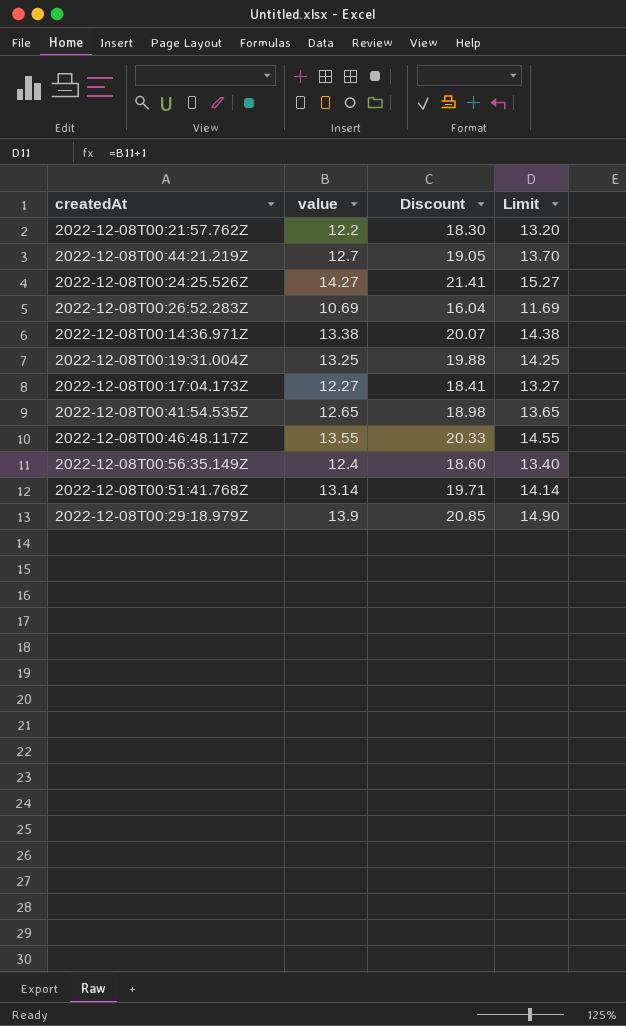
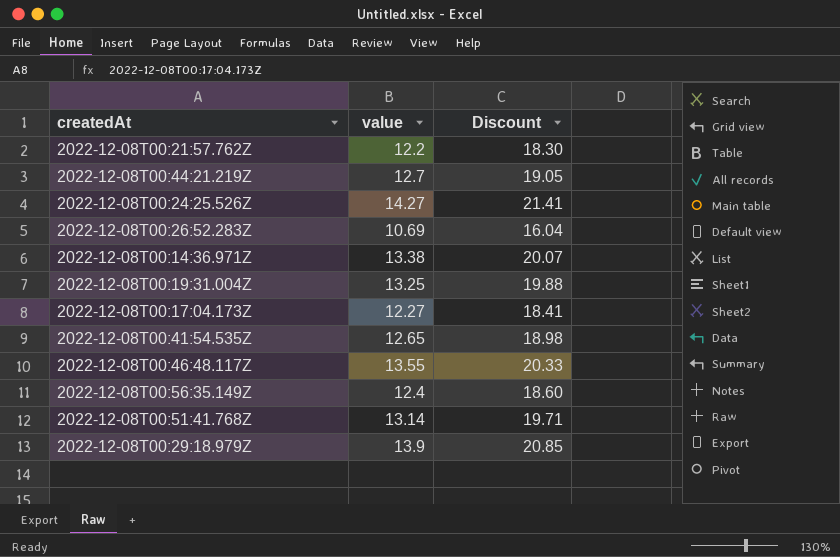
column Limit | formula: [value] + 1 -> none

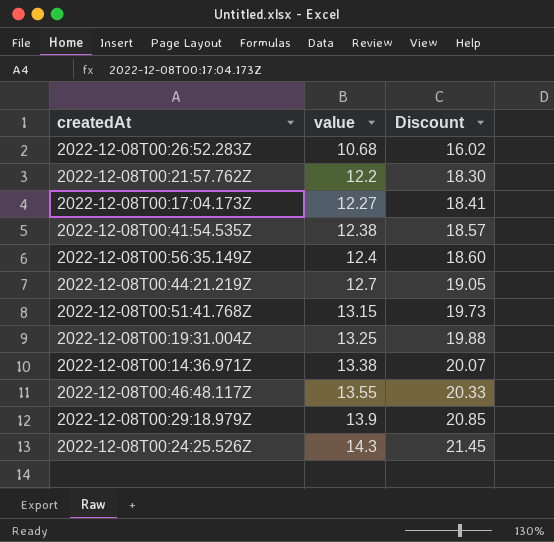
row order: none -> value ascending
2022-12-08T00:26:52.283Z | value: 10.69 -> 10.68
2022-12-08T00:26:52.283Z | Discount: 16.04 -> 16.02
2022-12-08T00:41:54.535Z | value: 12.65 -> 12.38
2022-12-08T00:41:54.535Z | Discount: 18.98 -> 18.57
2022-12-08T00:51:41.768Z | value: 13.14 -> 13.15
2022-12-08T00:51:41.768Z | Discount: 19.71 -> 19.73
2022-12-08T00:24:25.526Z | value: 14.27 -> 14.3
2022-12-08T00:24:25.526Z | Discount: 21.41 -> 21.45

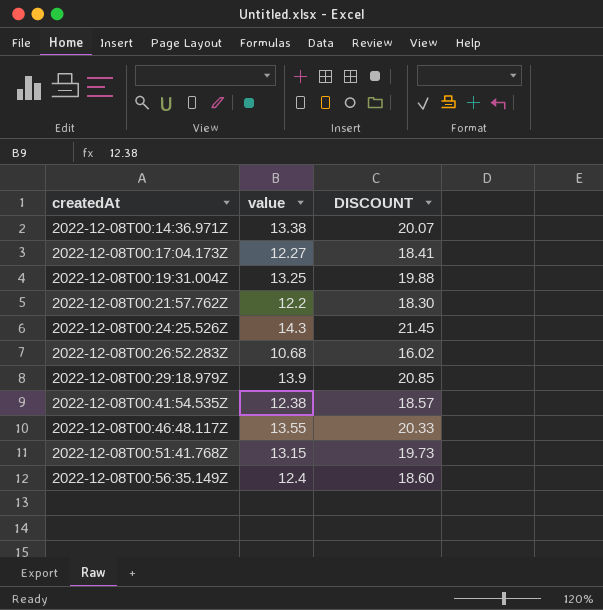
row order: value ascending -> createdAt ascending
column name: Discount -> DISCOUNT
row 2022-12-08T00:44:21.219Z: 12.7 | 19.05 -> none

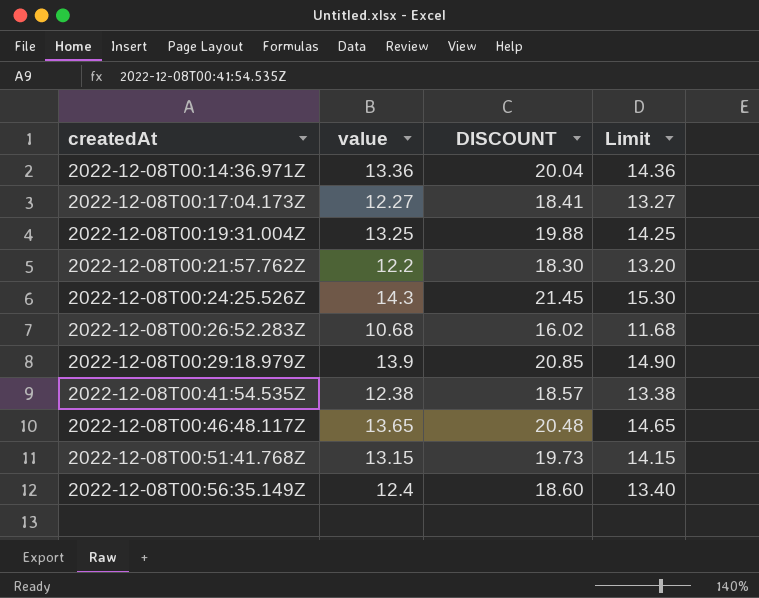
column Limit | formula: none -> [value] + 1
2022-12-08T00:14:36.971Z | value: 13.38 -> 13.36
2022-12-08T00:14:36.971Z | DISCOUNT: 20.07 -> 20.04
2022-12-08T00:46:48.117Z | value: 13.55 -> 13.65
2022-12-08T00:46:48.117Z | DISCOUNT: 20.33 -> 20.48

